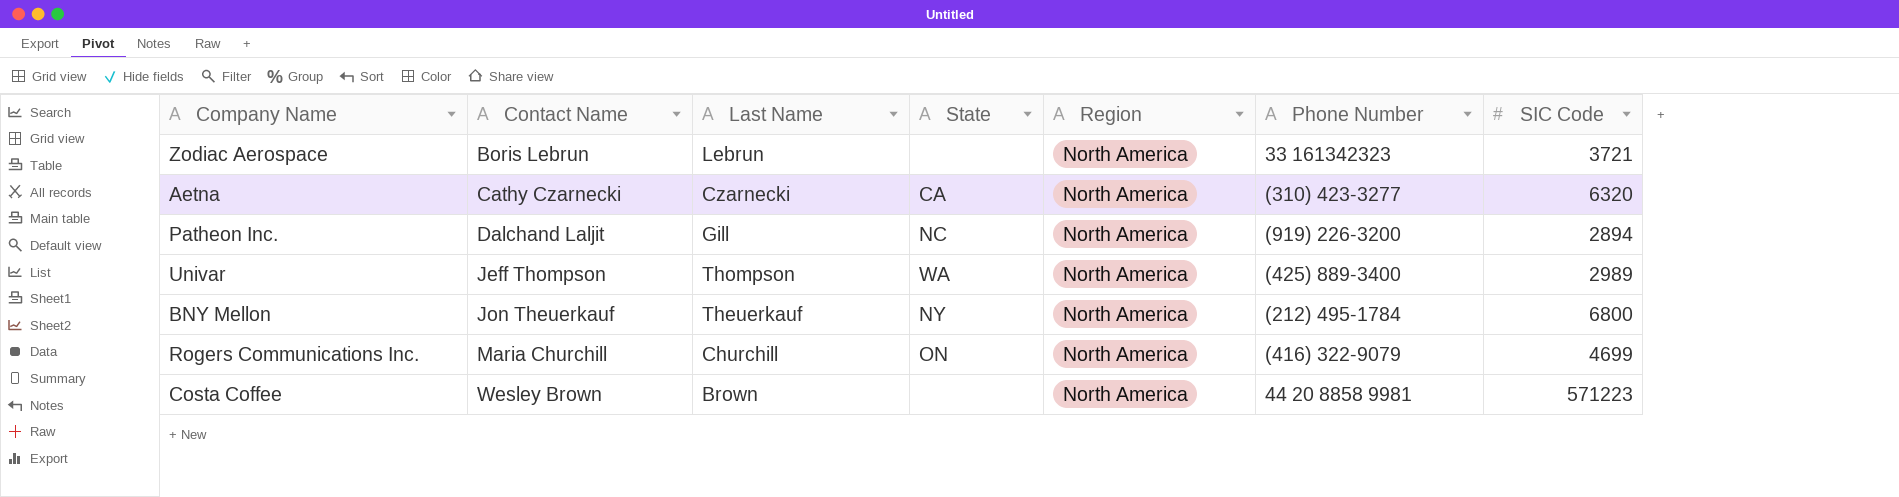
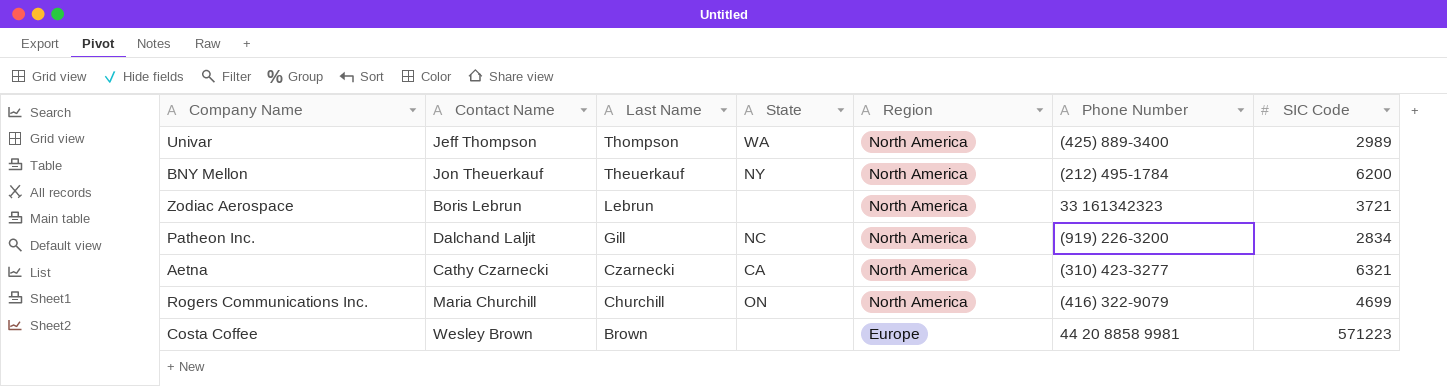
row order: Contact Name ascending -> Last Name descending
BNY Mellon | SIC Code: 6800 -> 6200
Patheon Inc. | SIC Code: 2894 -> 2834
Aetna | SIC Code: 6320 -> 6321
Costa Coffee | Region: North America -> Europe

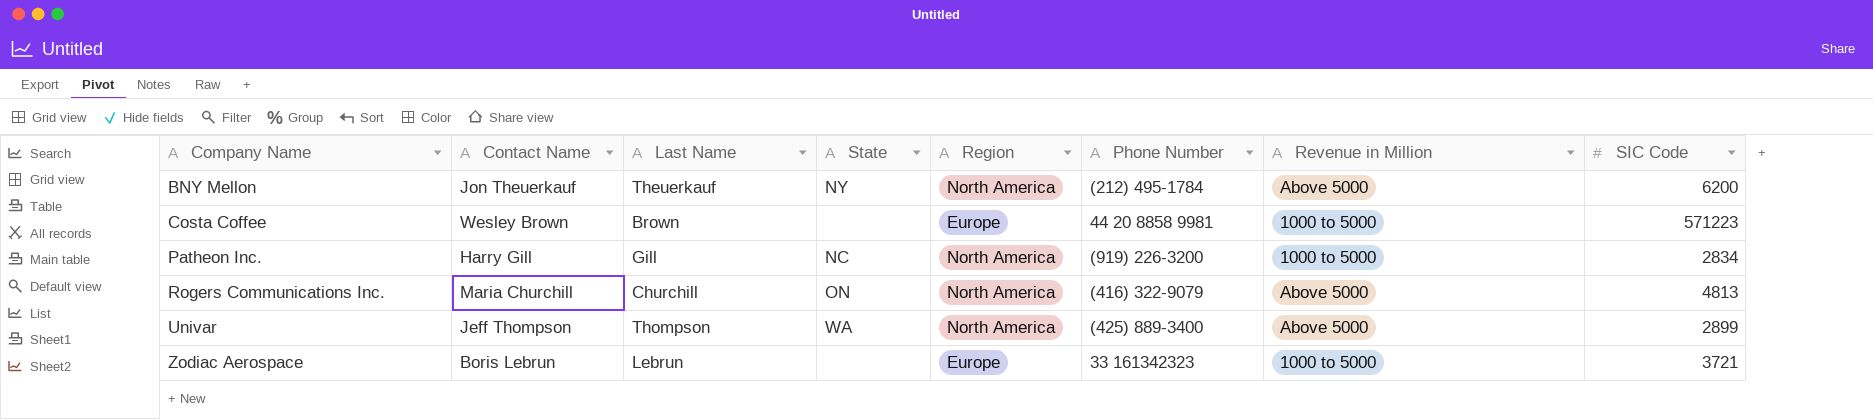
row order: Last Name descending -> Company Name ascending
column Revenue in Million | position: none -> 7
row Aetna: Cathy Czarnecki | Czarnecki | CA | North America | (310) 423-3277 | 6321 -> none
Patheon Inc. | Contact Name: Dalchand Laljit -> Harry Gill
Rogers Communications Inc. | SIC Code: 4699 -> 4813
Univar | SIC Code: 2989 -> 2899
Zodiac Aerospace | Region: North America -> Europe

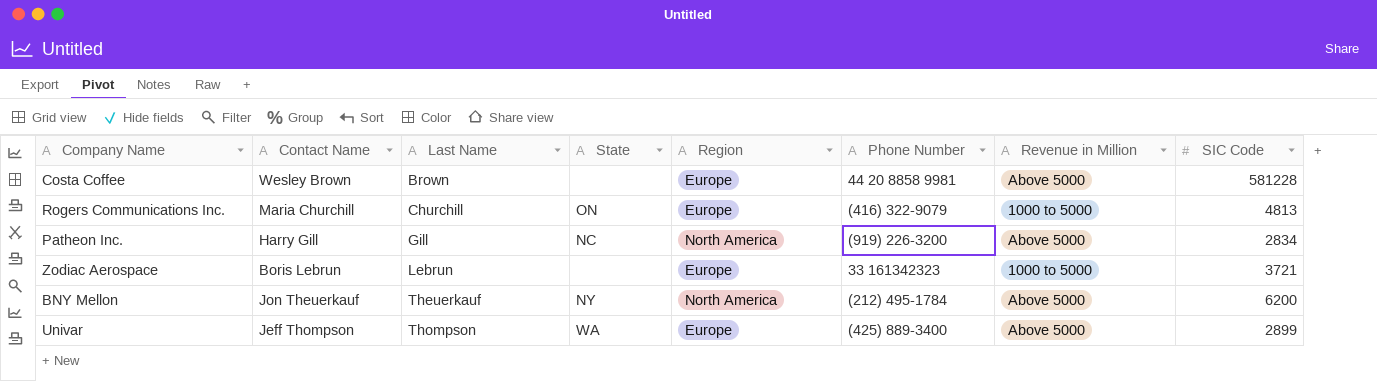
row order: Company Name ascending -> Last Name ascending
Costa Coffee | Revenue in Million: 1000 to 5000 -> Above 5000
Costa Coffee | SIC Code: 571223 -> 581228
Rogers Communications Inc. | Region: North America -> Europe
Rogers Communications Inc. | Revenue in Million: Above 5000 -> 1000 to 5000
Patheon Inc. | Revenue in Million: 1000 to 5000 -> Above 5000
Univar | Region: North America -> Europe

